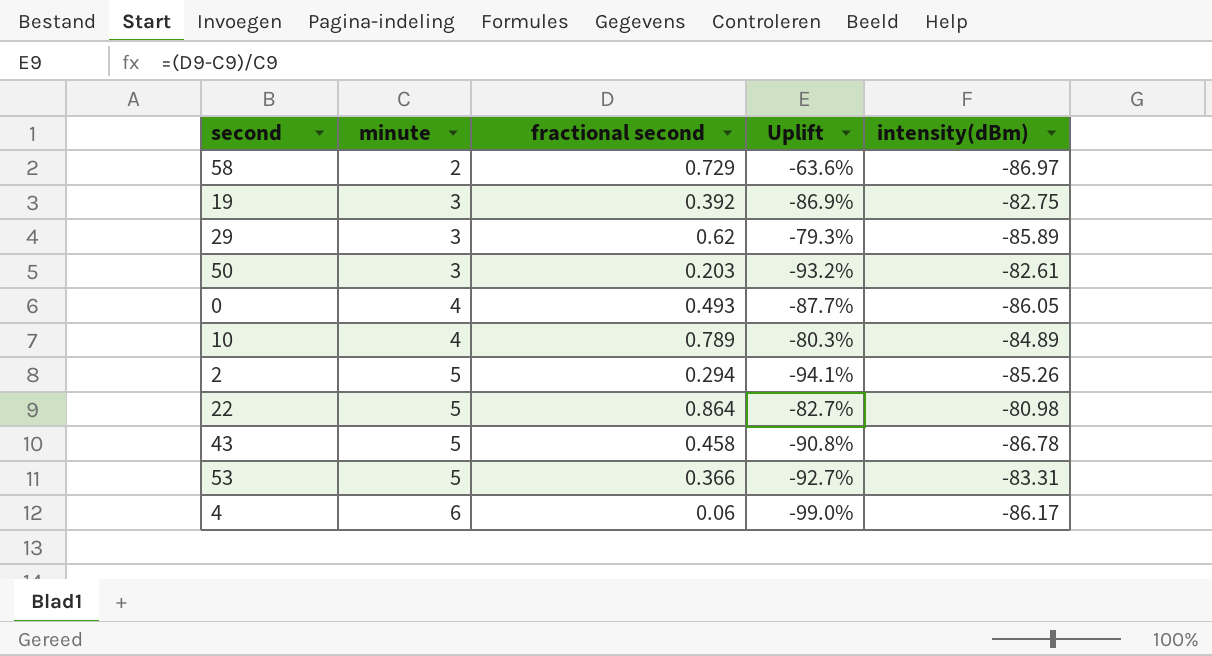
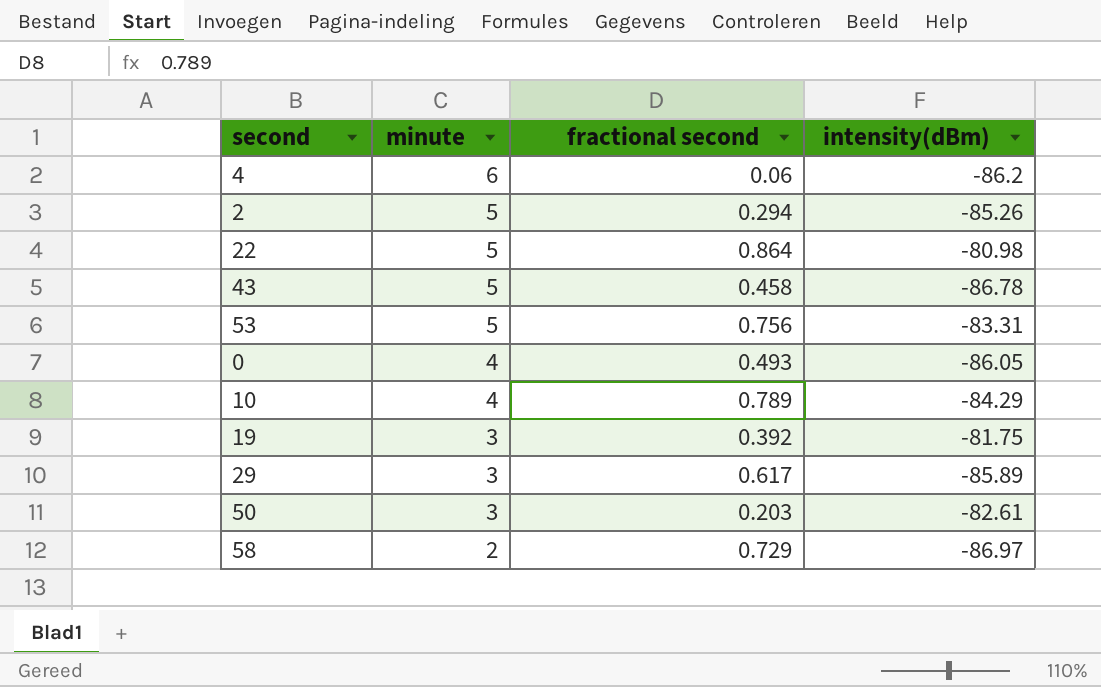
row order: minute ascending -> minute descending
column Uplift | formula: ([fractional second] - [minute]) / [minute] -> none
4 | intensity(dBm): -86.17 -> -86.2
53 | fractional second: 0.366 -> 0.756
10 | intensity(dBm): -84.89 -> -84.29
19 | intensity(dBm): -82.75 -> -81.75
29 | fractional second: 0.62 -> 0.617

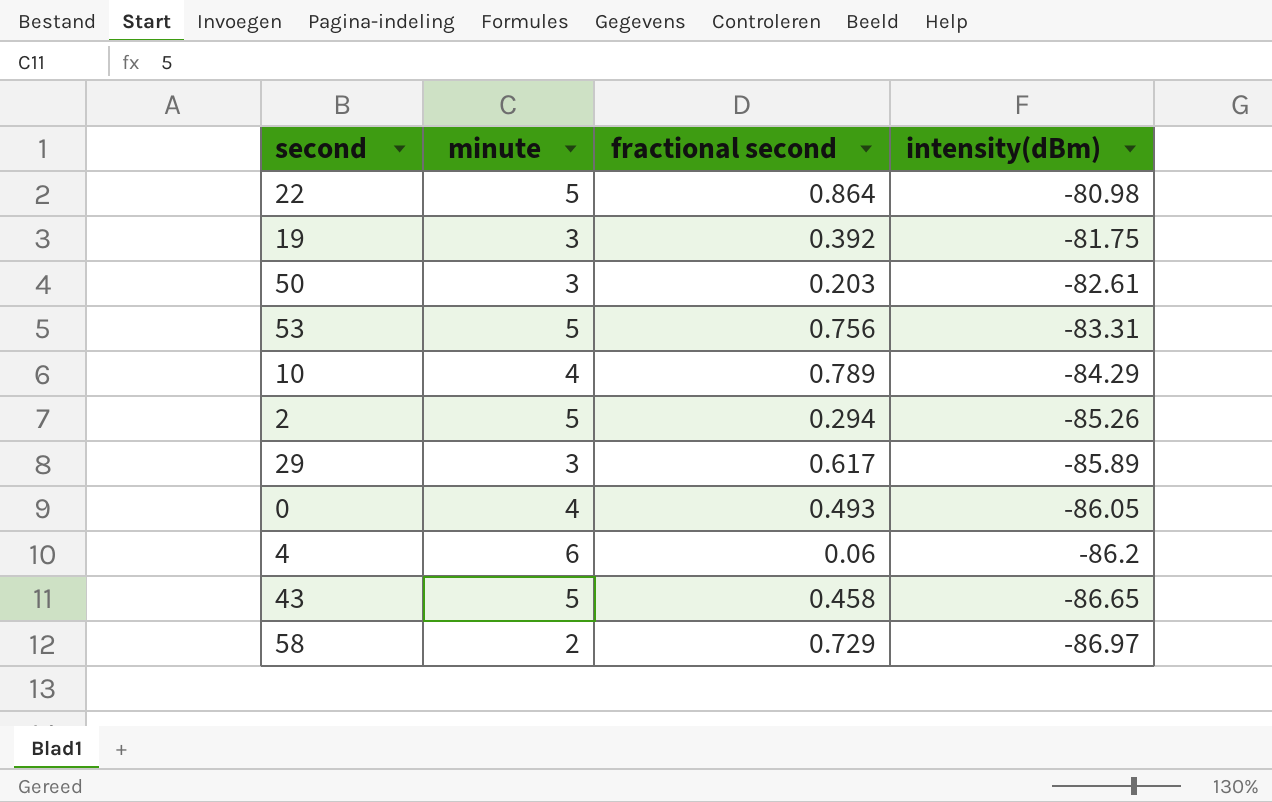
row order: minute descending -> intensity(dBm) descending
43 | intensity(dBm): -86.78 -> -86.65

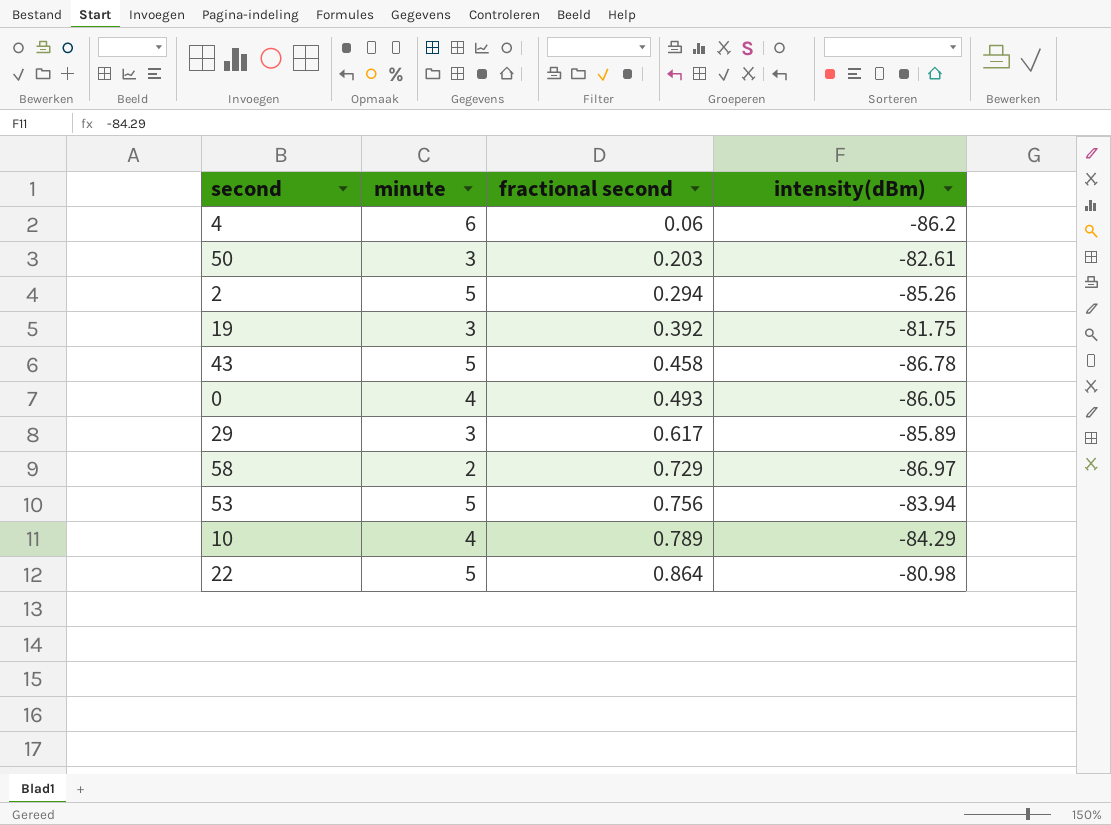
row order: intensity(dBm) descending -> fractional second ascending
43 | intensity(dBm): -86.65 -> -86.78
53 | intensity(dBm): -83.31 -> -83.94

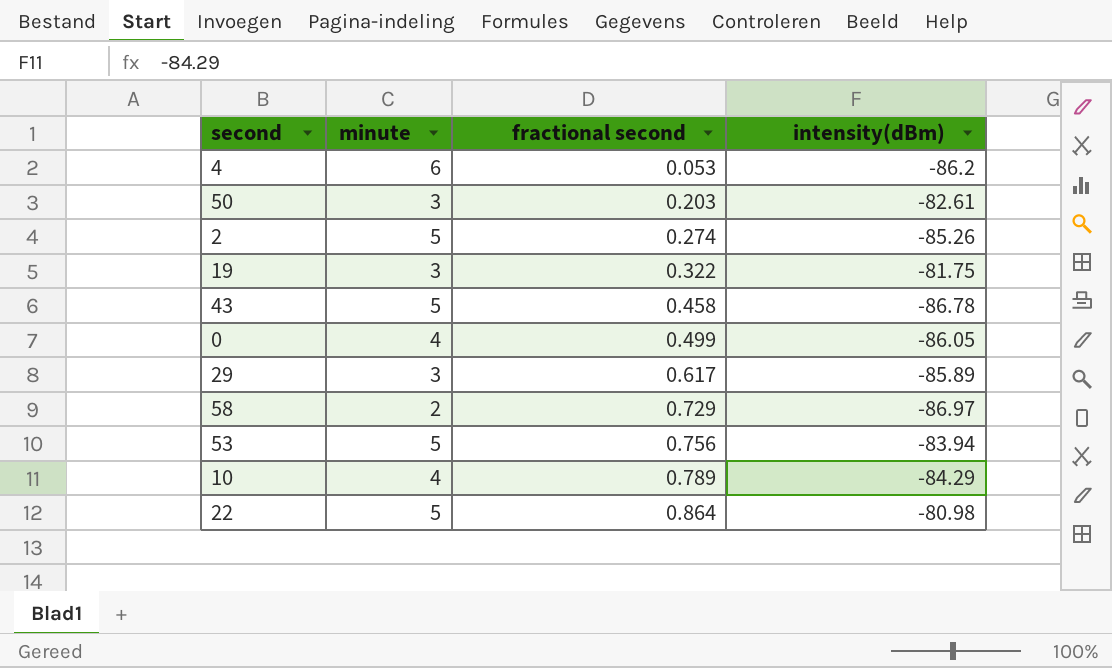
4 | fractional second: 0.06 -> 0.053
2 | fractional second: 0.294 -> 0.274
19 | fractional second: 0.392 -> 0.322
0 | fractional second: 0.493 -> 0.499

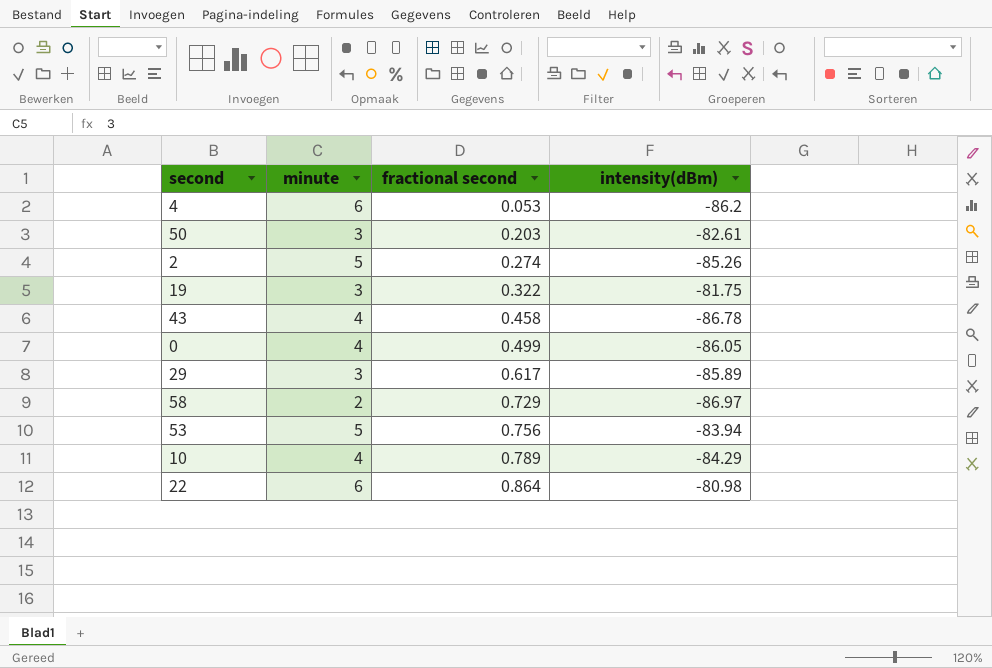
43 | minute: 5 -> 4
22 | minute: 5 -> 6

